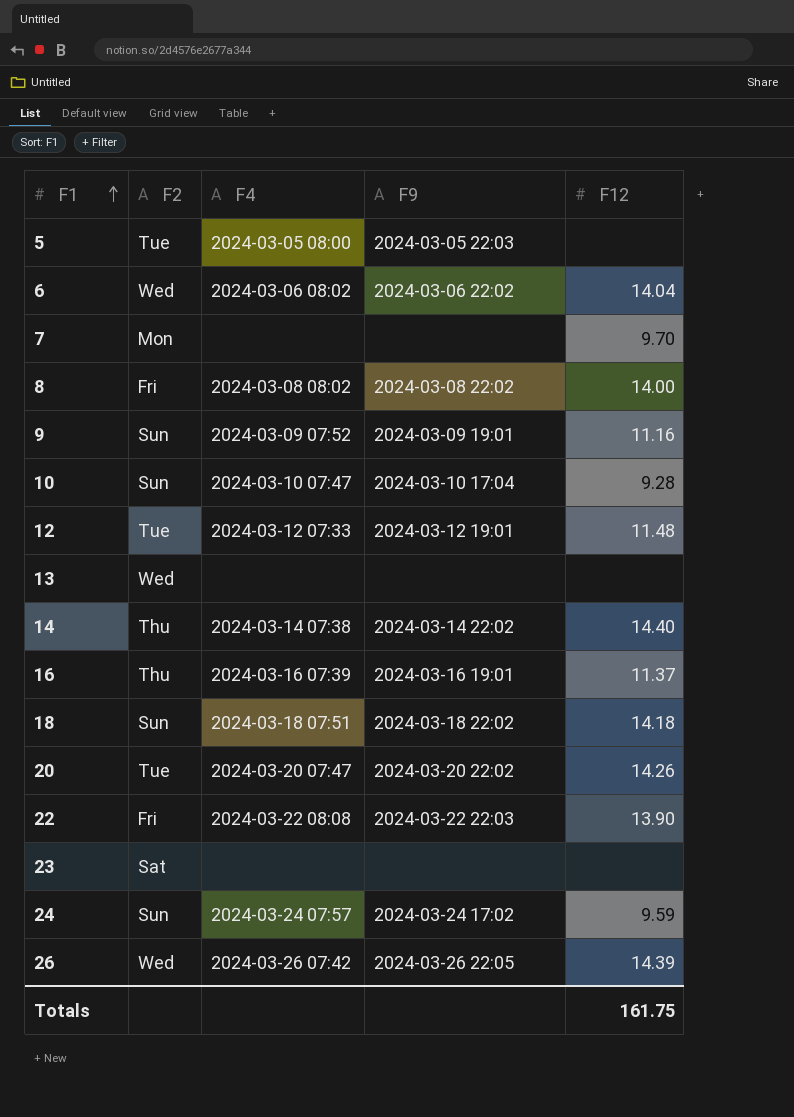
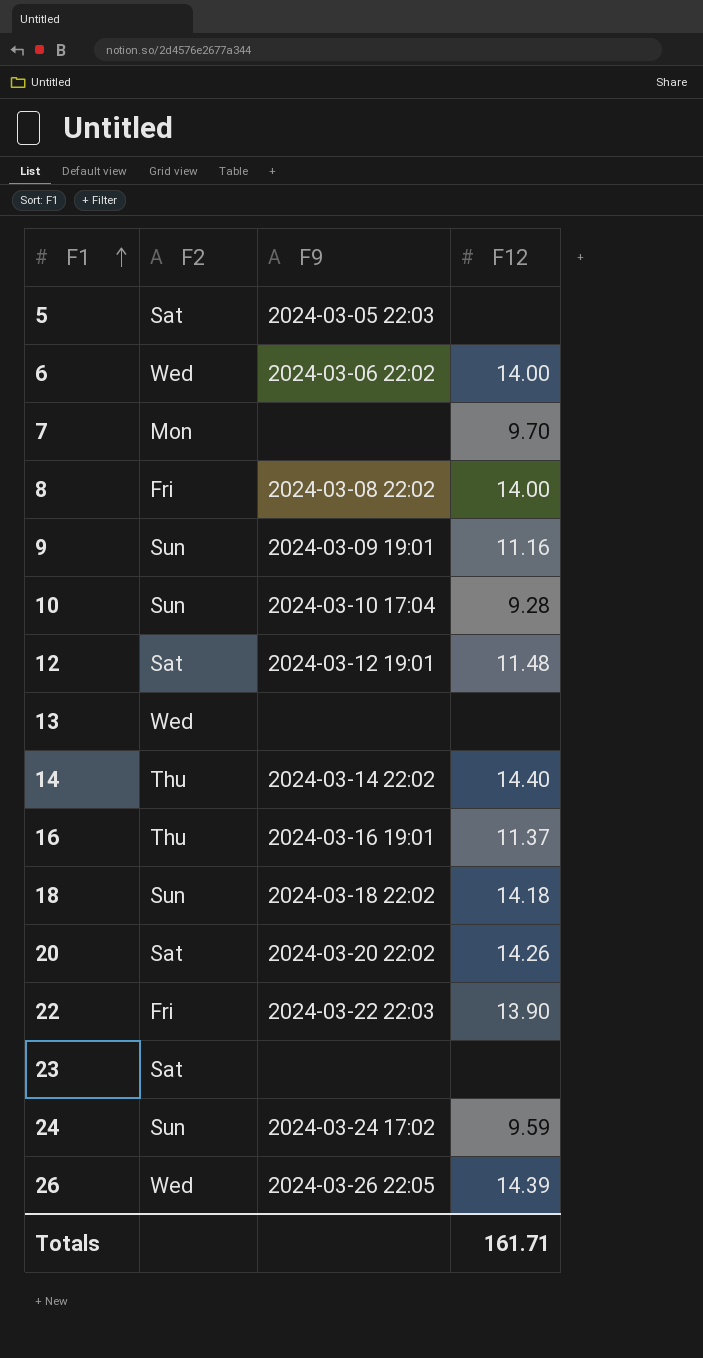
column F4 | position: 3 -> none
5 | F2: Tue -> Sat
6 | F12: 14.04 -> 14.00
12 | F2: Tue -> Sat
20 | F2: Tue -> Sat
Totals | F12: 161.75 -> 161.71

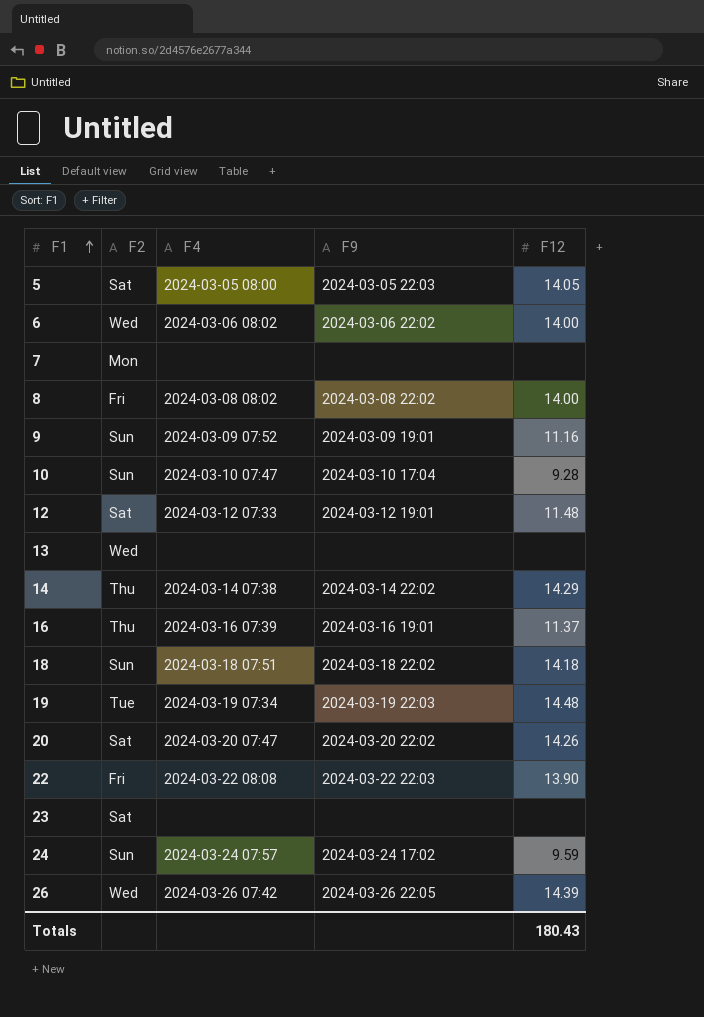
column F4 | position: none -> 3
5 | F12: none -> 14.05
7 | F12: 9.70 -> none
14 | F12: 14.40 -> 14.29
row 19: none -> Tue | 2024-03-19 07:34 | 2024-03-19 22:03 | 14.48
Totals | F12: 161.71 -> 180.43

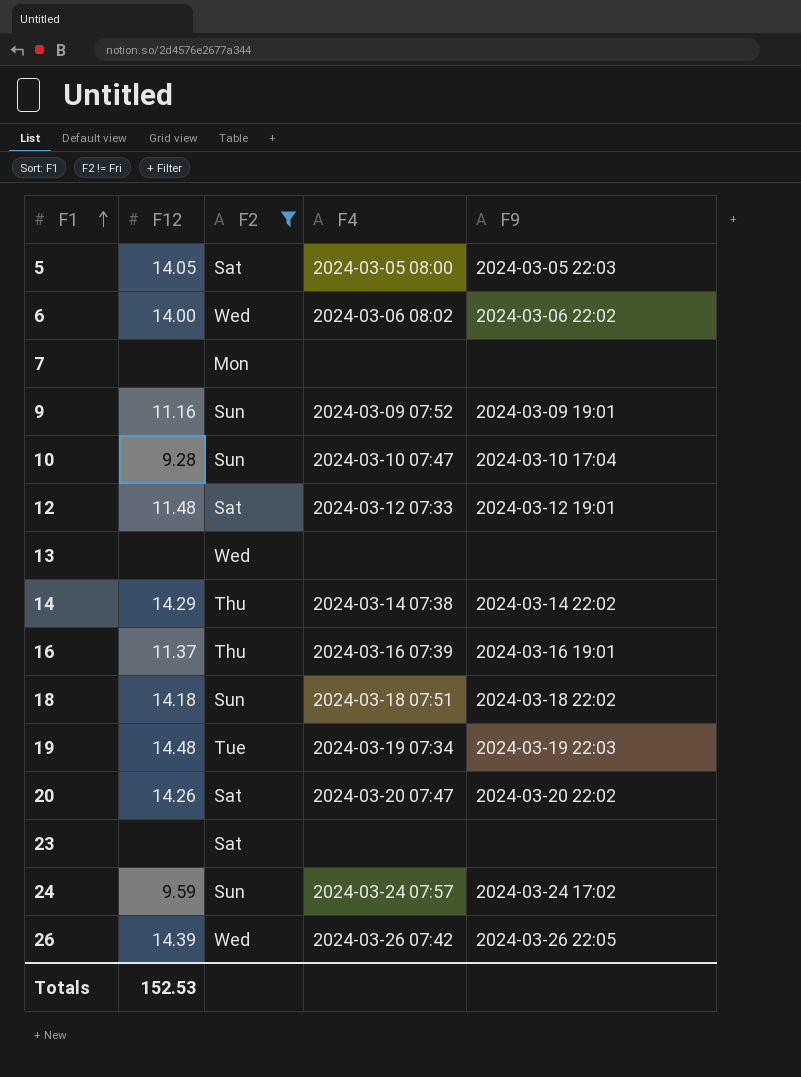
filter: none -> F2 != Fri
column F12 | position: 5 -> 2
Totals | F12: 180.43 -> 152.53

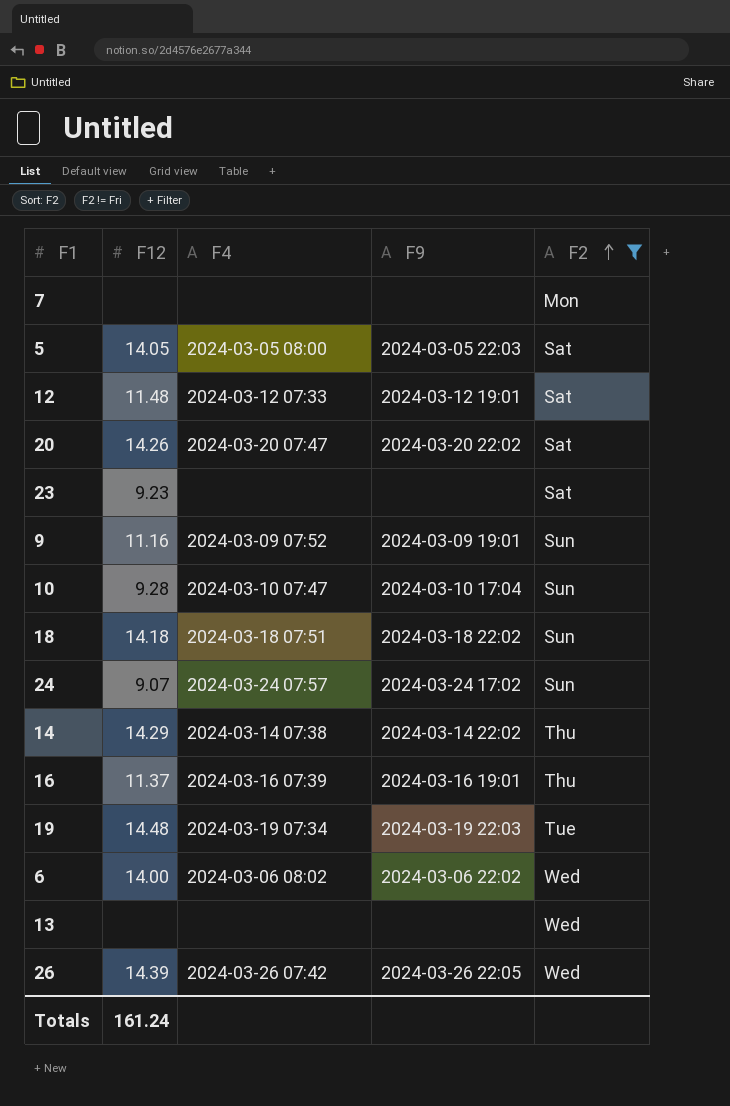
row order: F1 ascending -> F2 ascending
column F2 | position: 3 -> 5
23 | F12: none -> 9.23
24 | F12: 9.59 -> 9.07
Totals | F12: 152.53 -> 161.24

